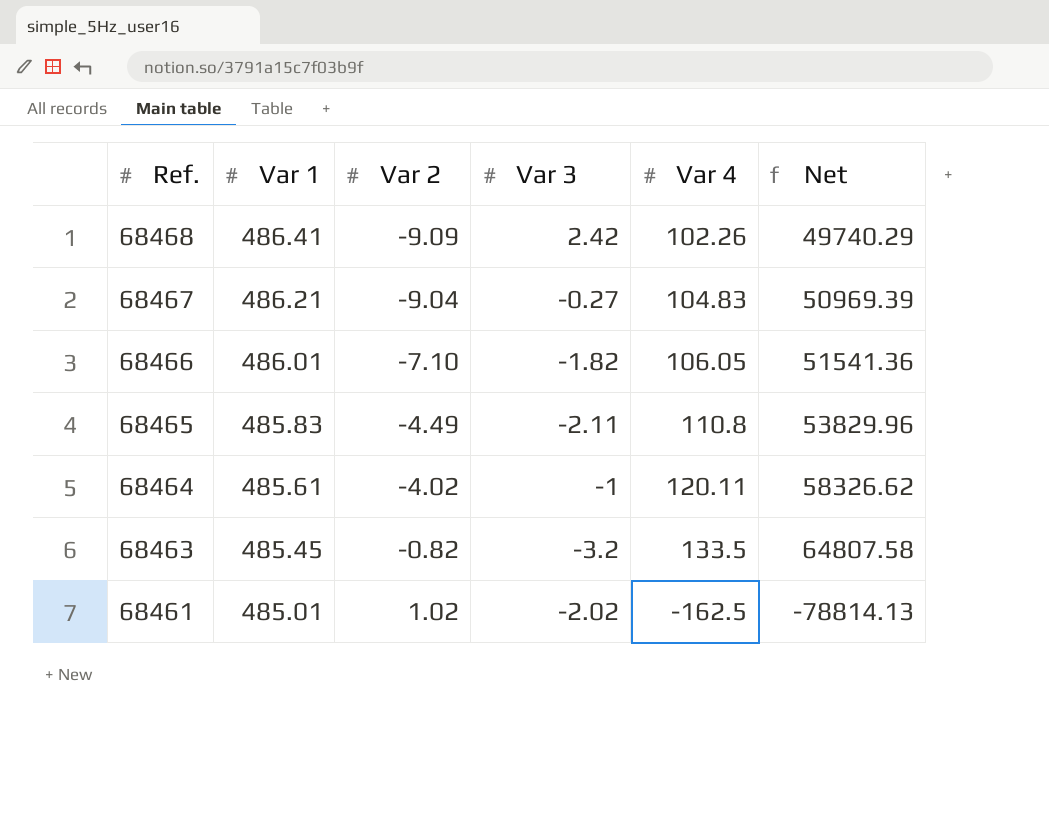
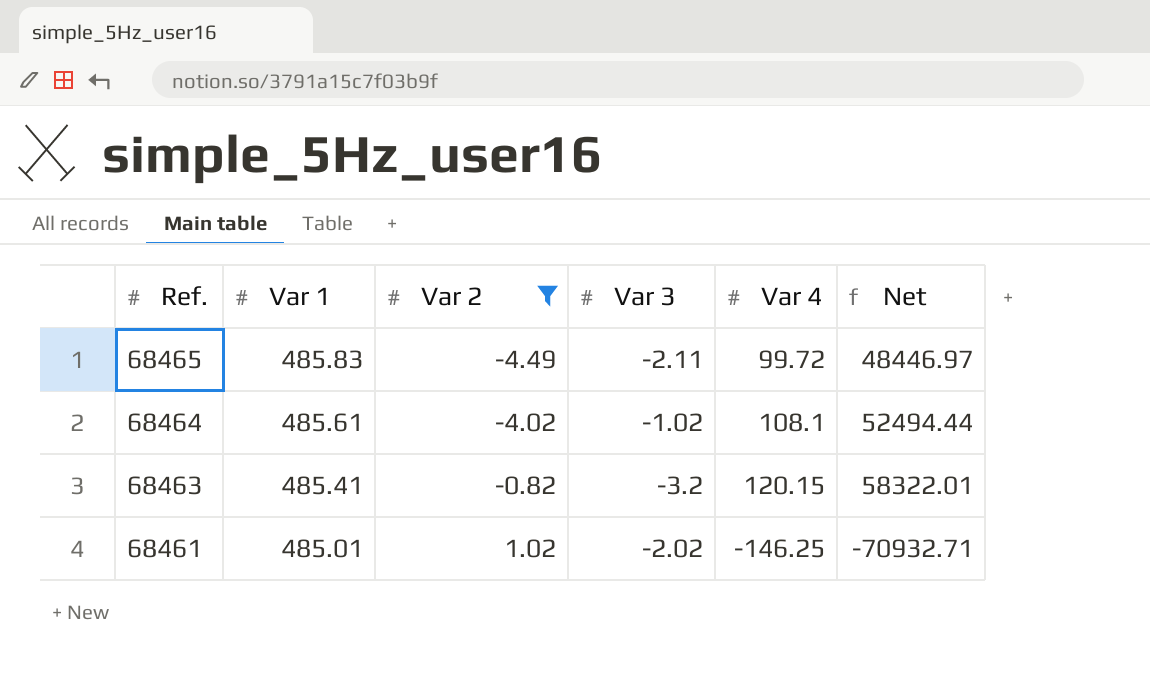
filter: none -> Var 2 >= -4.49
68465 | Var 4: 110.8 -> 99.72
68465 | Net: 53829.96 -> 48446.97
68464 | Var 3: -1 -> -1.02
68464 | Var 4: 120.11 -> 108.1
68464 | Net: 58326.62 -> 52494.44
68463 | Var 1: 485.45 -> 485.41
68463 | Var 4: 133.5 -> 120.15
68463 | Net: 64807.58 -> 58322.01
68461 | Var 4: -162.5 -> -146.25
68461 | Net: -78814.13 -> -70932.71

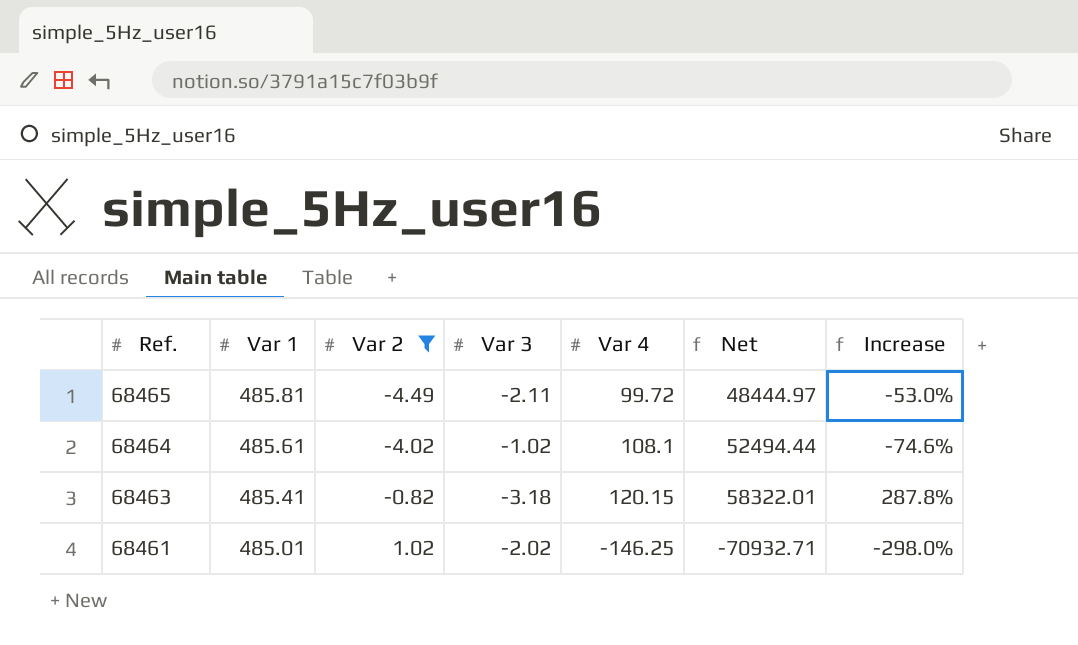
column Increase | formula: none -> ([Var 3] - [Var 2]) / [Var 2]
68465 | Var 1: 485.83 -> 485.81
68465 | Net: 48446.97 -> 48444.97
68463 | Var 3: -3.2 -> -3.18

